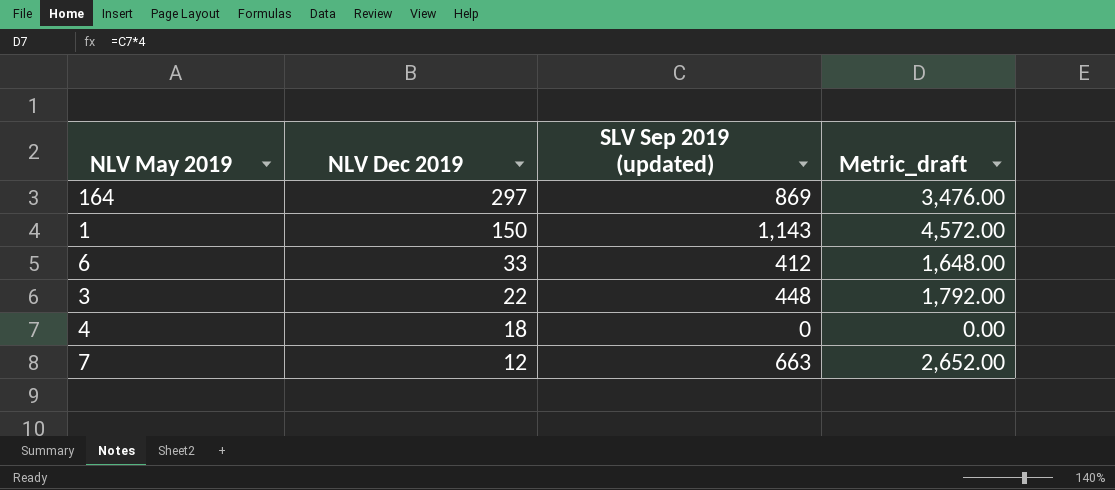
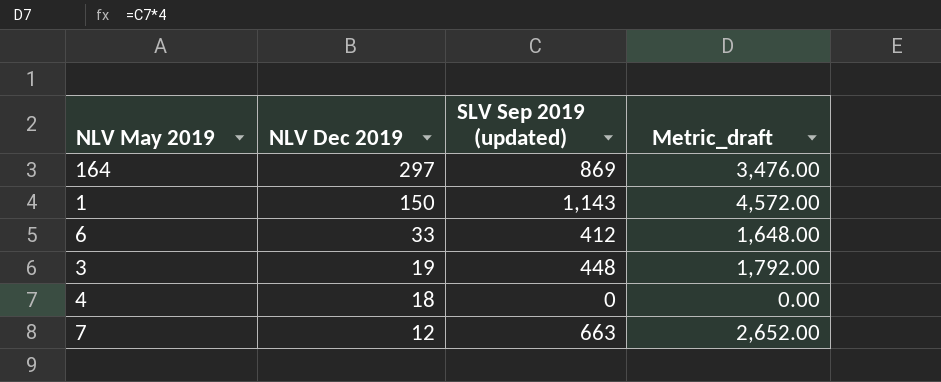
3 | NLV Dec 2019: 22 -> 19

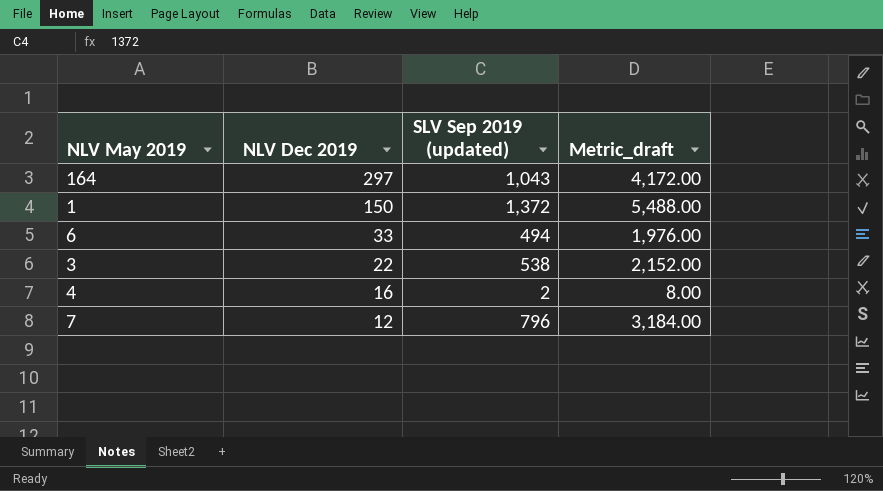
164 | SLV Sep 2019 (updated): 869 -> 1,043
164 | Metric_draft: 3,476.00 -> 4,172.00
1 | SLV Sep 2019 (updated): 1,143 -> 1,372
1 | Metric_draft: 4,572.00 -> 5,488.00
6 | SLV Sep 2019 (updated): 412 -> 494
6 | Metric_draft: 1,648.00 -> 1,976.00
3 | NLV Dec 2019: 19 -> 22
3 | SLV Sep 2019 (updated): 448 -> 538
3 | Metric_draft: 1,792.00 -> 2,152.00
4 | NLV Dec 2019: 18 -> 16
4 | SLV Sep 2019 (updated): 0 -> 2
4 | Metric_draft: 0.00 -> 8.00
7 | SLV Sep 2019 (updated): 663 -> 796
7 | Metric_draft: 2,652.00 -> 3,184.00

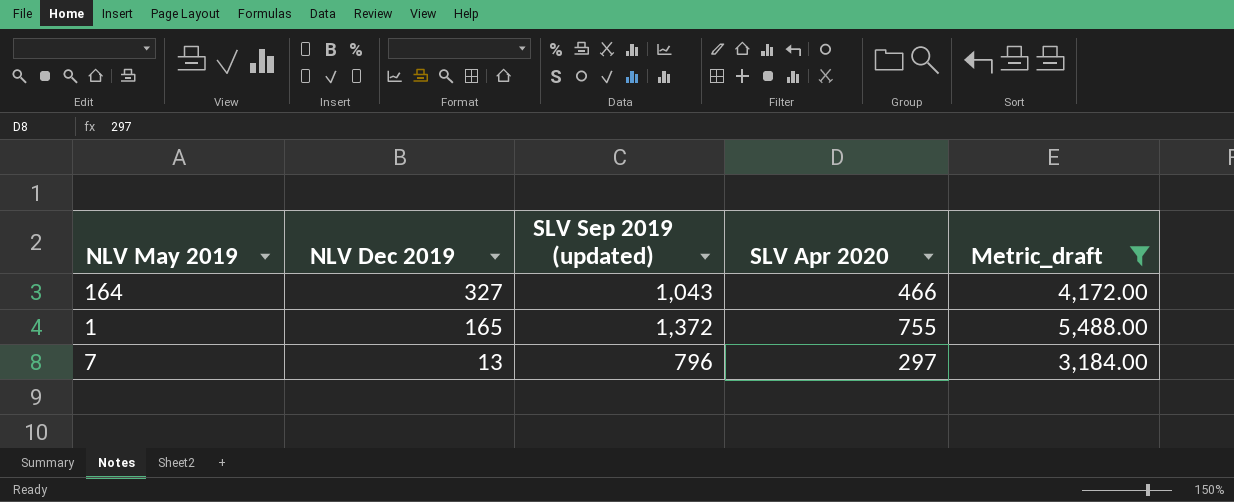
filter: none -> Metric_draft >= 3,184.00
column SLV Apr 2020 | position: none -> 4
164 | NLV Dec 2019: 297 -> 327
1 | NLV Dec 2019: 150 -> 165
7 | NLV Dec 2019: 12 -> 13

